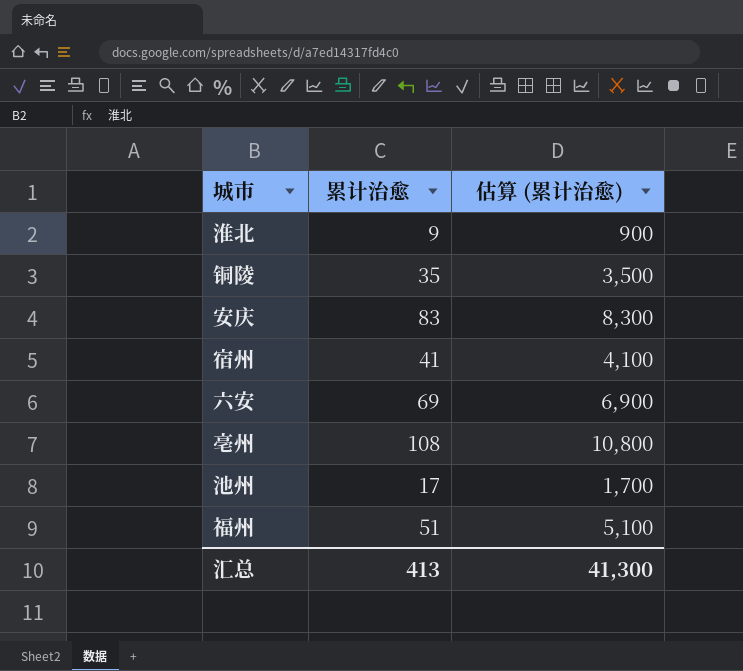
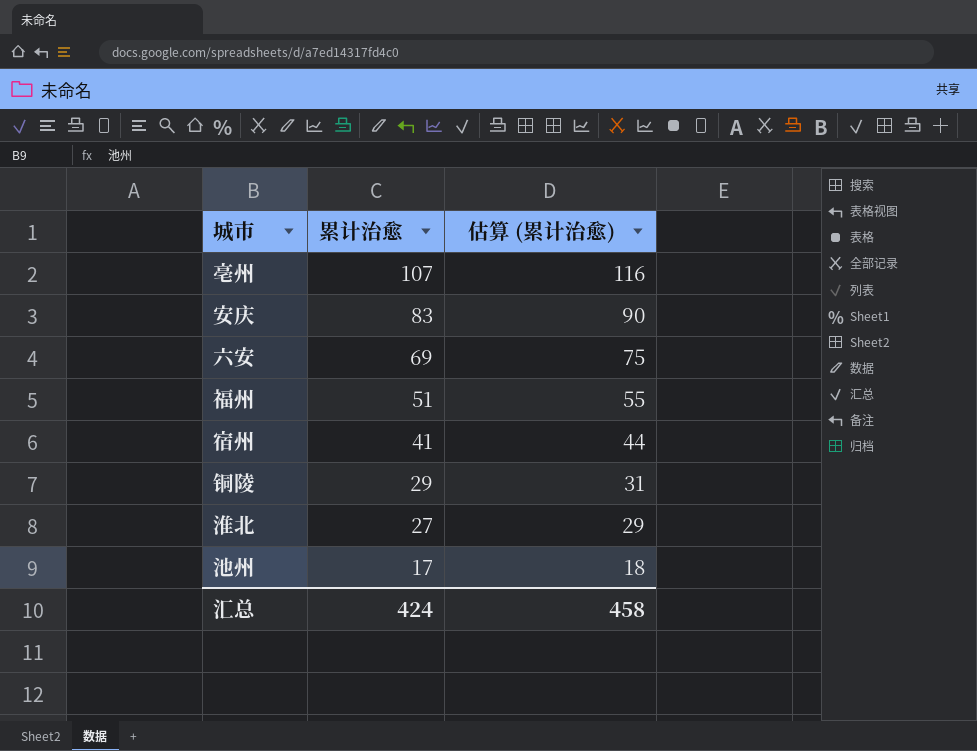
row order: none -> 累计治愈 descending
column 估算 (累计治愈) | formula: [累计治愈] * 100 -> [累计治愈] * 1.08
亳州 | 累计治愈: 108 -> 107
铜陵 | 累计治愈: 35 -> 29
淮北 | 累计治愈: 9 -> 27
汇总 | 累计治愈: 413 -> 424
汇总 | 估算 (累计治愈): 41,300 -> 458

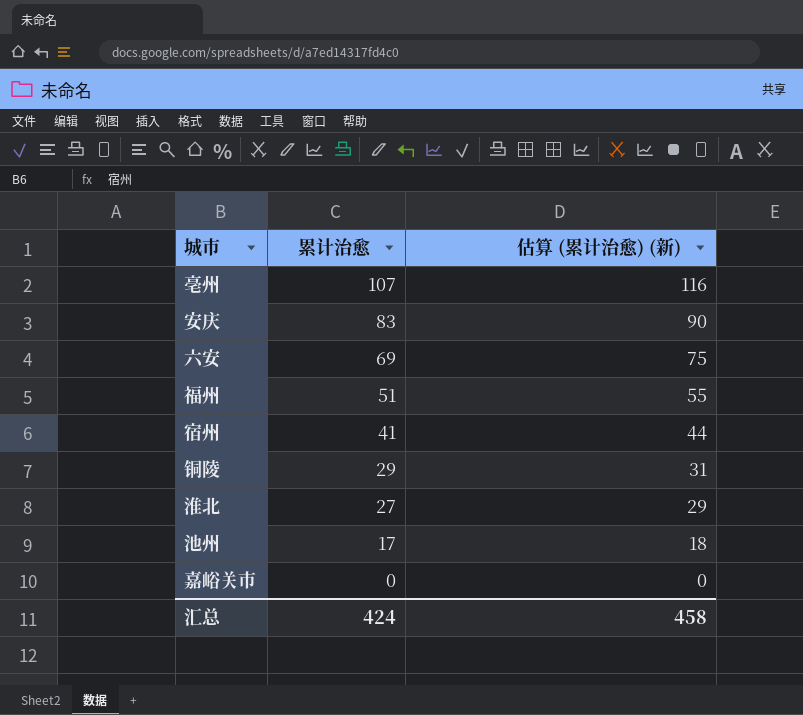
column name: 估算 (累计治愈) -> 估算 (累计治愈) (新)
row 嘉峪关市: none -> 0 | 0

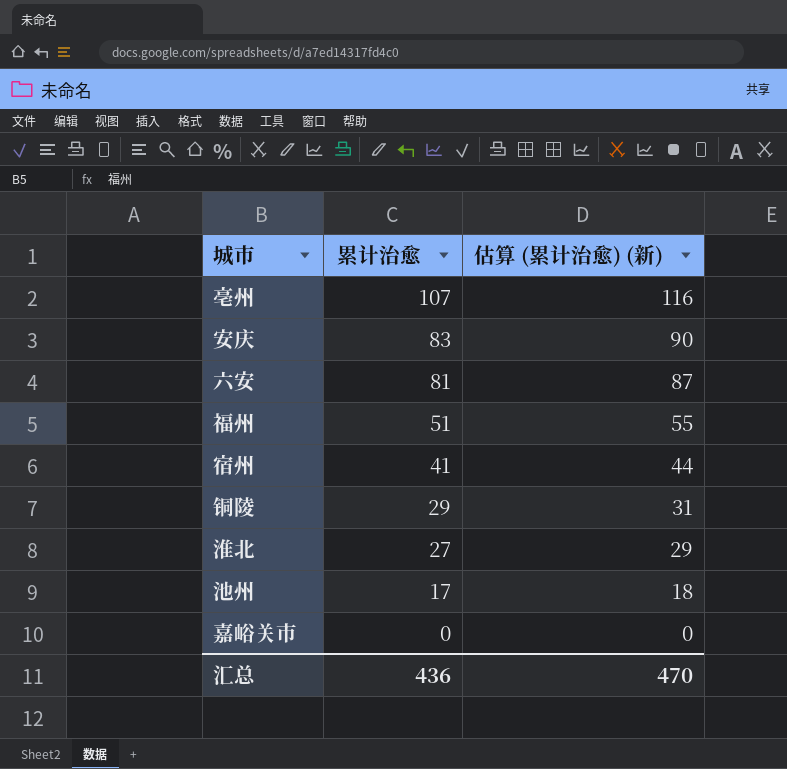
六安 | 累计治愈: 69 -> 81
六安 | 估算 (累计治愈) (新): 75 -> 87
汇总 | 累计治愈: 424 -> 436
汇总 | 估算 (累计治愈) (新): 458 -> 470

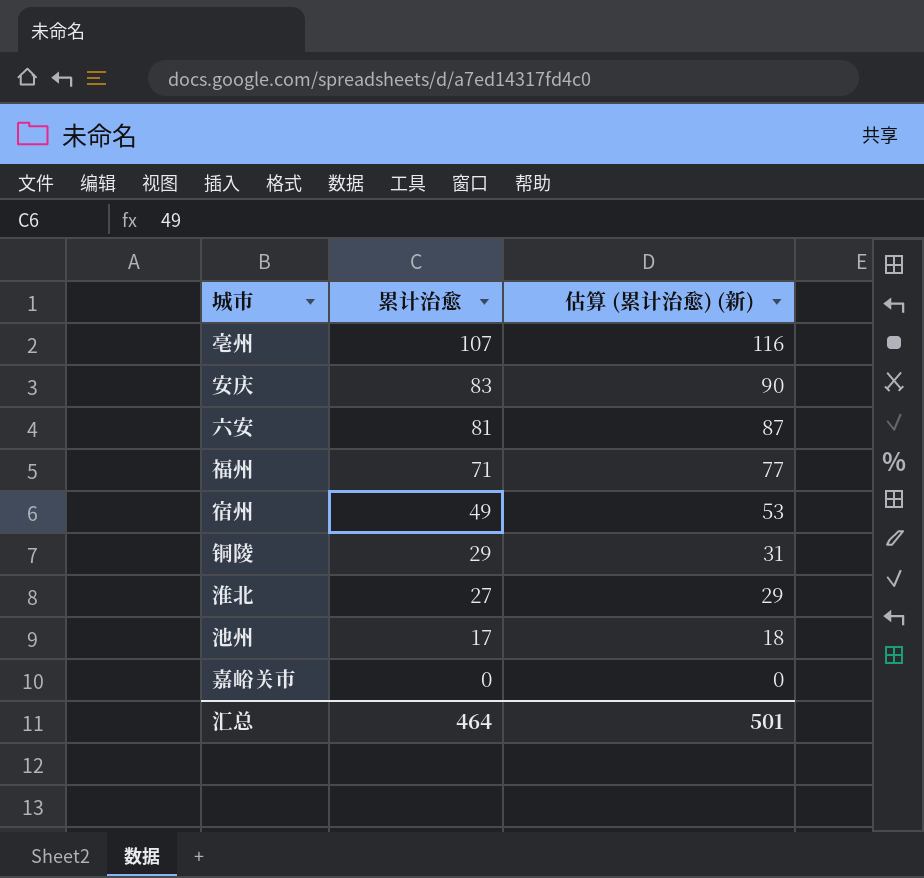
福州 | 累计治愈: 51 -> 71
福州 | 估算 (累计治愈) (新): 55 -> 77
宿州 | 累计治愈: 41 -> 49
宿州 | 估算 (累计治愈) (新): 44 -> 53
汇总 | 累计治愈: 436 -> 464
汇总 | 估算 (累计治愈) (新): 470 -> 501

